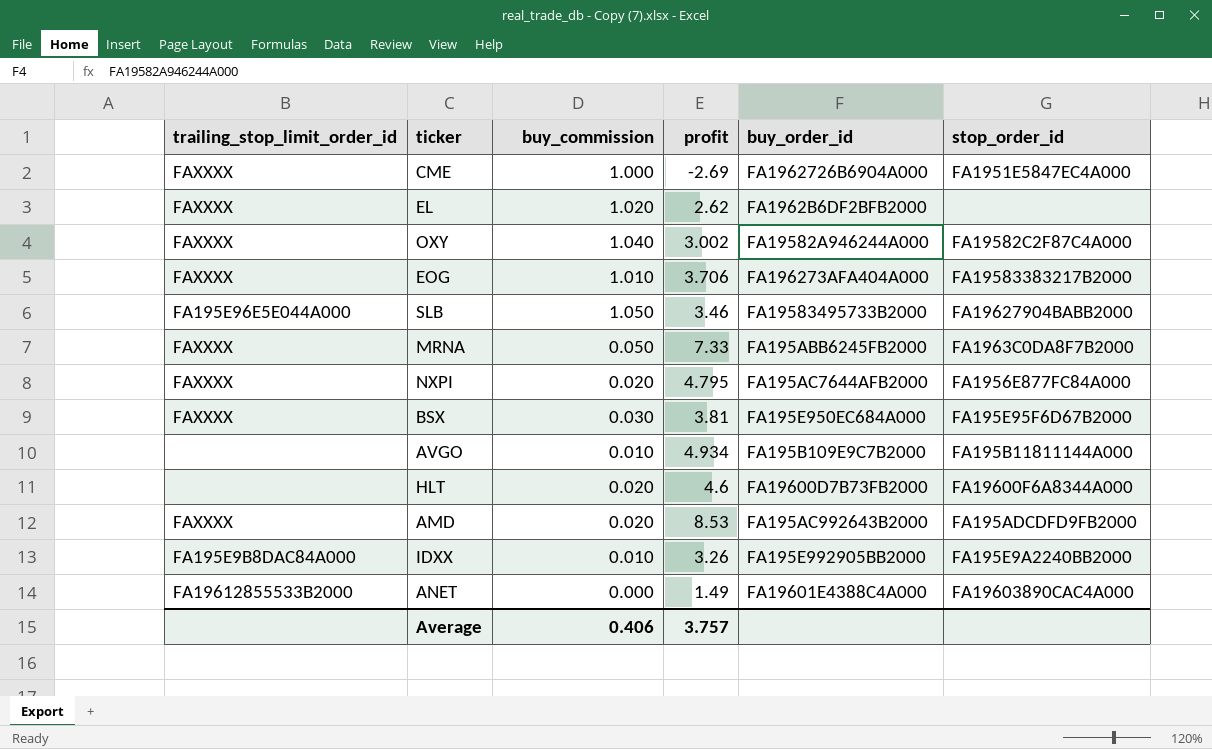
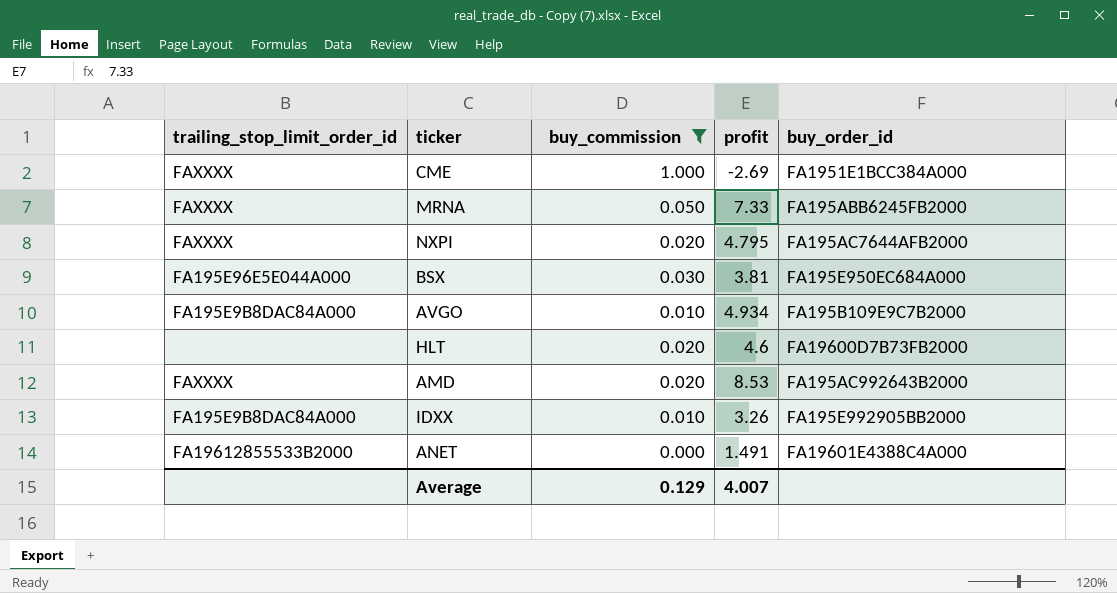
filter: none -> buy_commission <= 1.000
column stop_order_id | position: 6 -> none
CME | buy_order_id: FA1962726B6904A000 -> FA1951E1BCC384A000
BSX | trailing_stop_limit_order_id: FAXXXX -> FA195E96E5E044A000
AVGO | trailing_stop_limit_order_id: none -> FA195E9B8DAC84A000
ANET | profit: 1.49 -> 1.491
Average | buy_commission: 0.406 -> 0.129
Average | profit: 3.757 -> 4.007

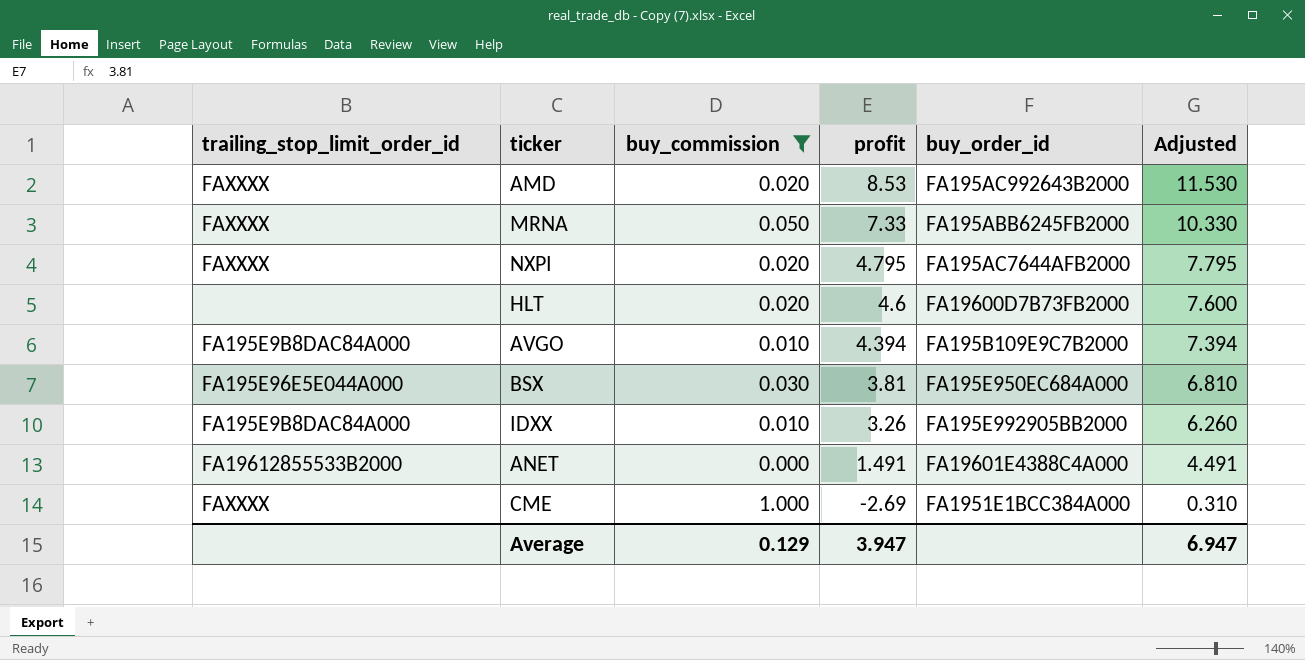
row order: none -> profit descending
column Adjusted | formula: none -> [profit] + 3
AVGO | profit: 4.934 -> 4.394
Average | profit: 4.007 -> 3.947

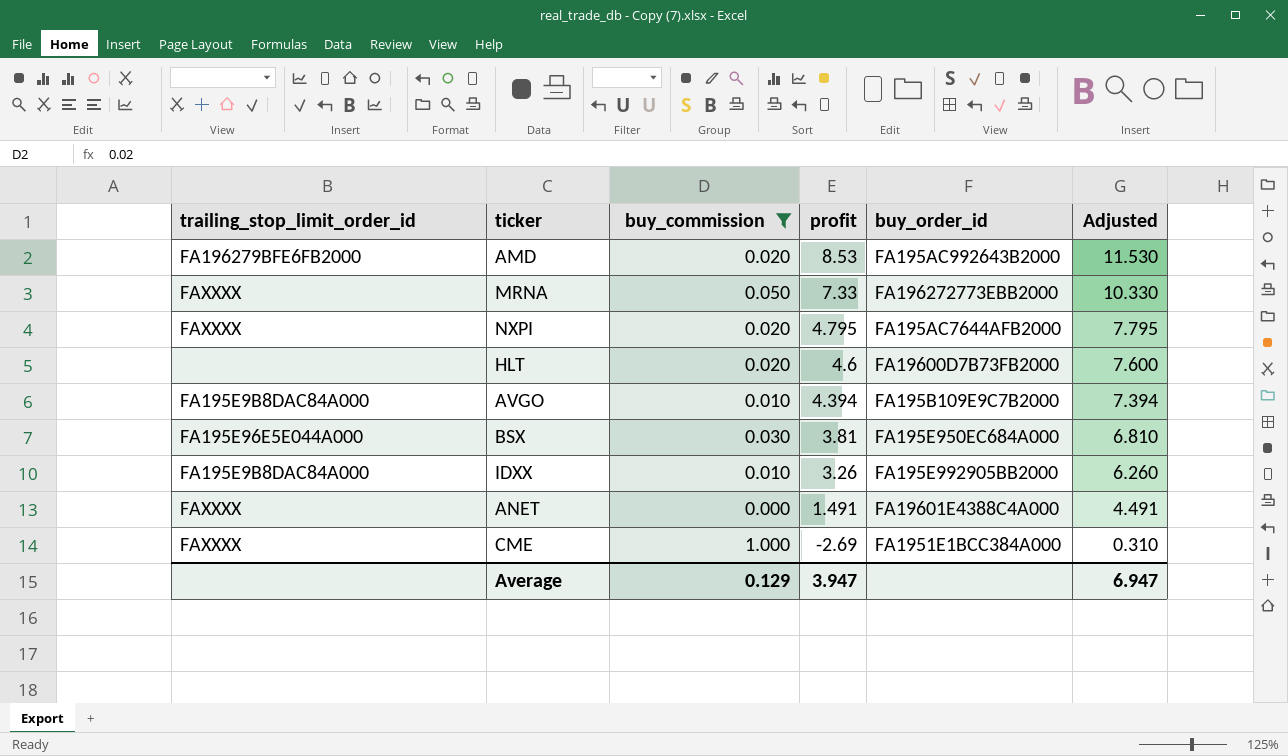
AMD | trailing_stop_limit_order_id: FAXXXX -> FA196279BFE6FB2000
MRNA | buy_order_id: FA195ABB6245FB2000 -> FA196272773EBB2000
ANET | trailing_stop_limit_order_id: FA19612855533B2000 -> FAXXXX

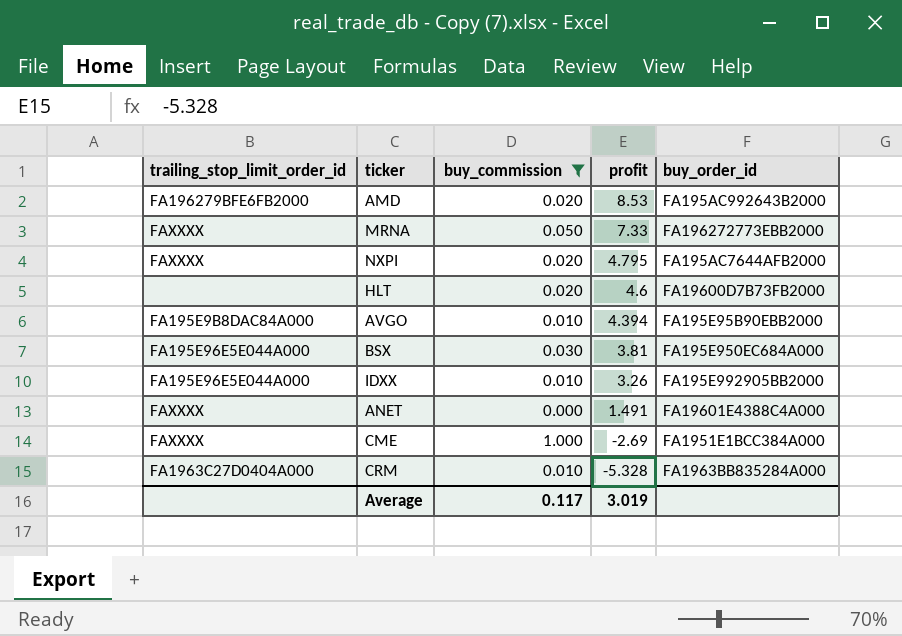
column Adjusted | formula: [profit] + 3 -> none
AVGO | buy_order_id: FA195B109E9C7B2000 -> FA195E95B90EBB2000
IDXX | trailing_stop_limit_order_id: FA195E9B8DAC84A000 -> FA195E96E5E044A000
row CRM: none -> FA1963C27D0404A000 | 0.010 | -5.328 | FA1963BB835284A000
Average | buy_commission: 0.129 -> 0.117
Average | profit: 3.947 -> 3.019

